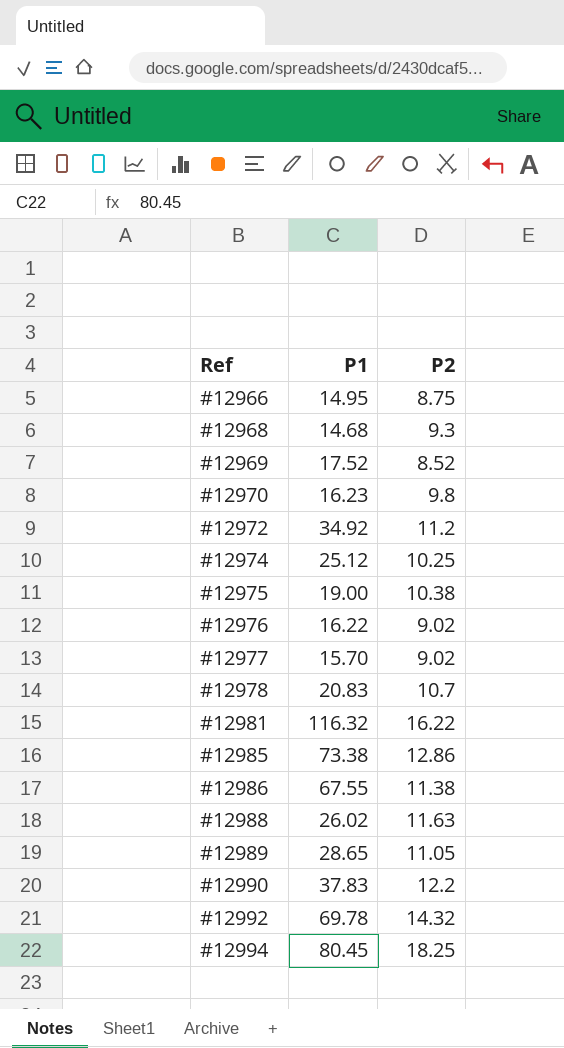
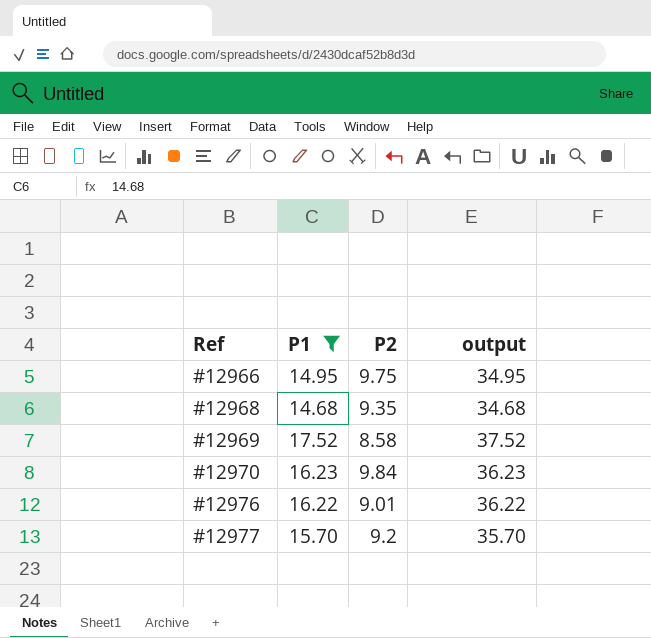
filter: none -> P1 <= 17.52
column output | formula: none -> [P1] + 20
#12966 | P2: 8.75 -> 9.75
#12968 | P2: 9.3 -> 9.35
#12969 | P2: 8.52 -> 8.58
#12970 | P2: 9.8 -> 9.84
#12976 | P2: 9.02 -> 9.01
#12977 | P2: 9.02 -> 9.2

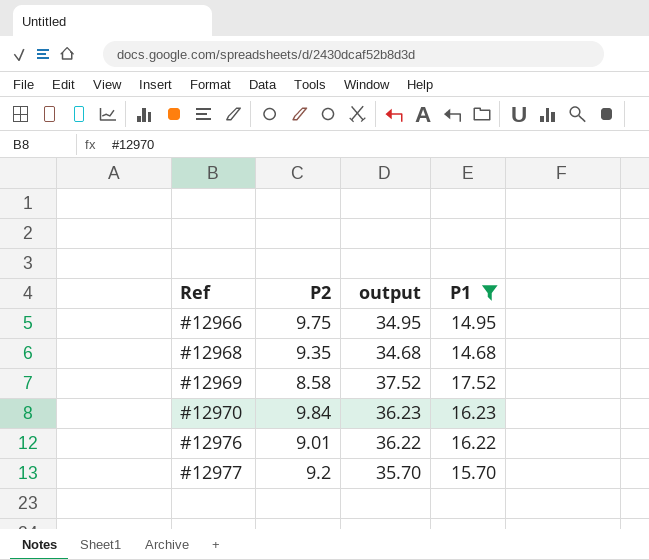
column P1 | position: 2 -> 4

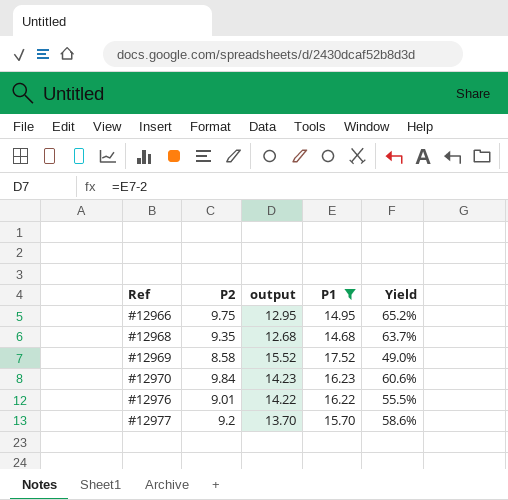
column output | formula: [P1] + 20 -> [P1] - 2
column Yield | formula: none -> [P2] / [P1]

